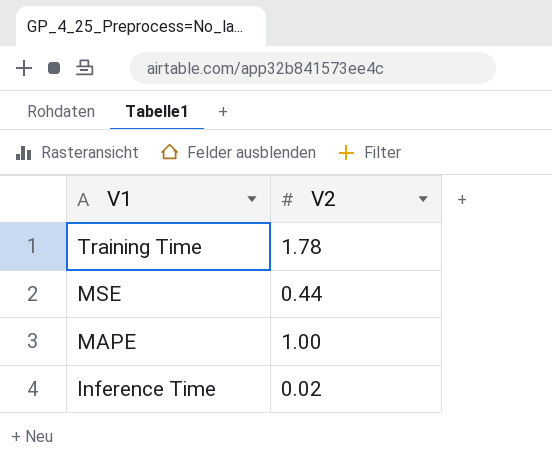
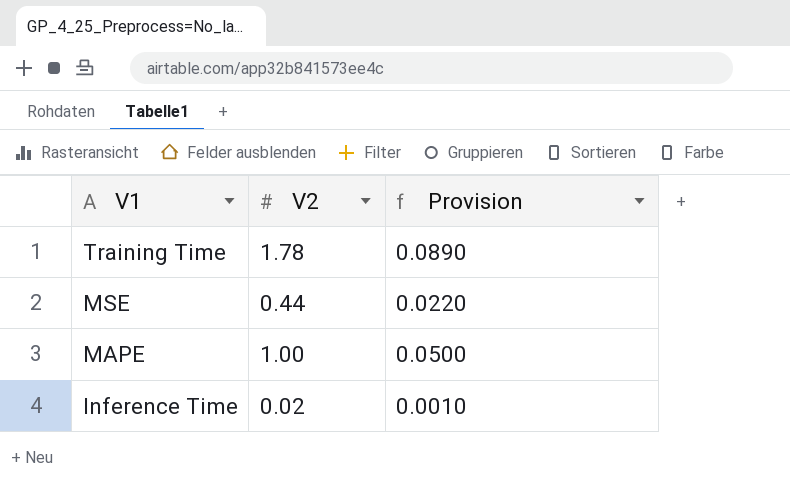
column Provision | formula: none -> [V2] * 0.05

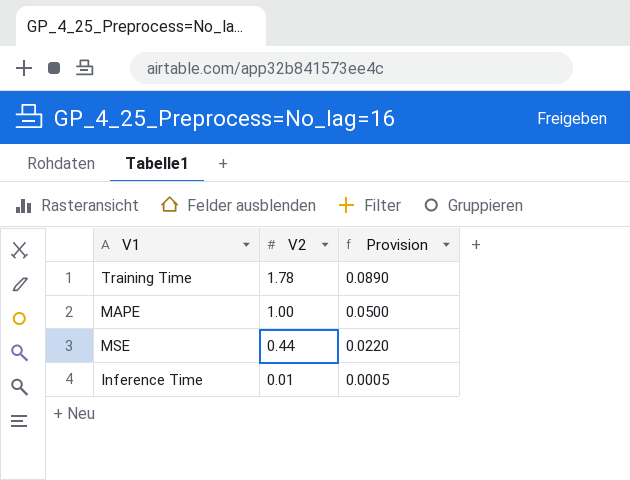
row order: V1 descending -> V2 descending
Inference Time | V2: 0.02 -> 0.01
Inference Time | Provision: 0.0010 -> 0.0005

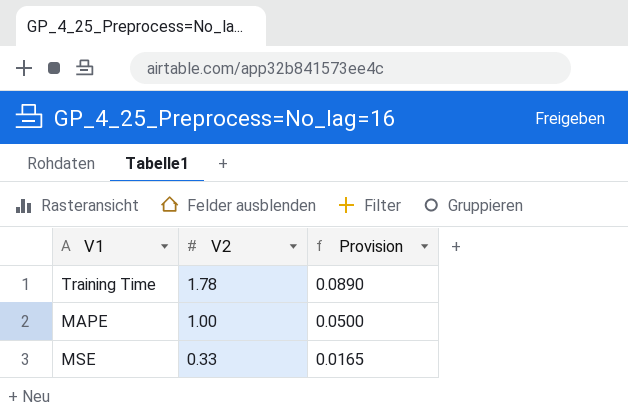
row Inference Time: 0.01 | 0.0005 -> none
MSE | V2: 0.44 -> 0.33
MSE | Provision: 0.0220 -> 0.0165

